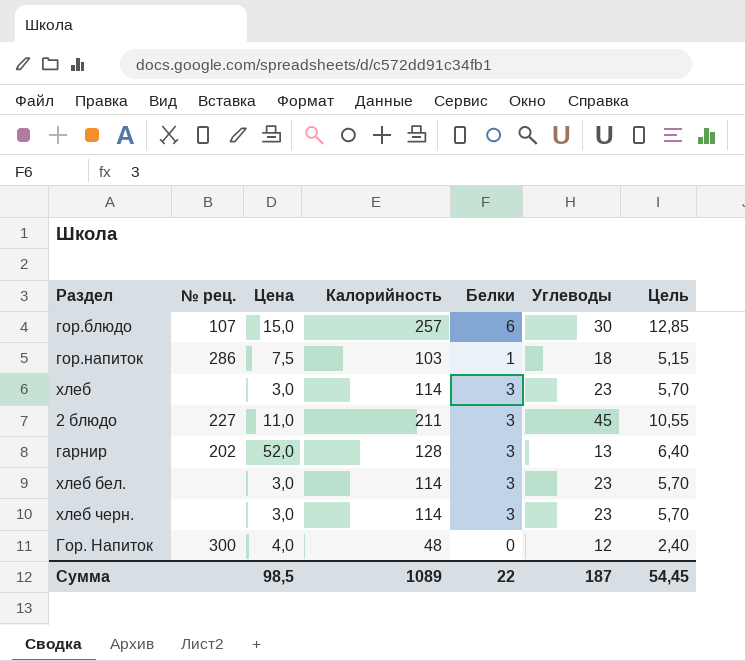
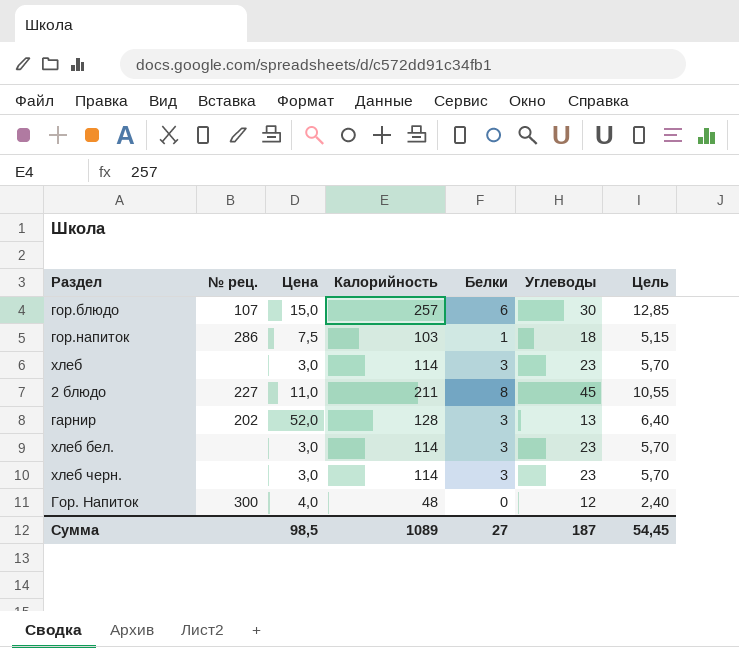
2 блюдо | Белки: 3 -> 8
Сумма | Белки: 22 -> 27

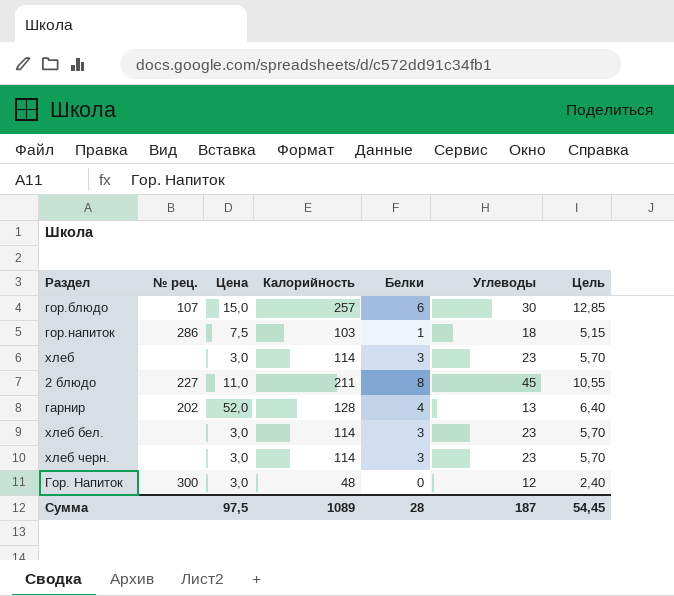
гарнир | Белки: 3 -> 4
Гор. Напиток | Цена: 4,0 -> 3,0
Сумма | Цена: 98,5 -> 97,5
Сумма | Белки: 27 -> 28

